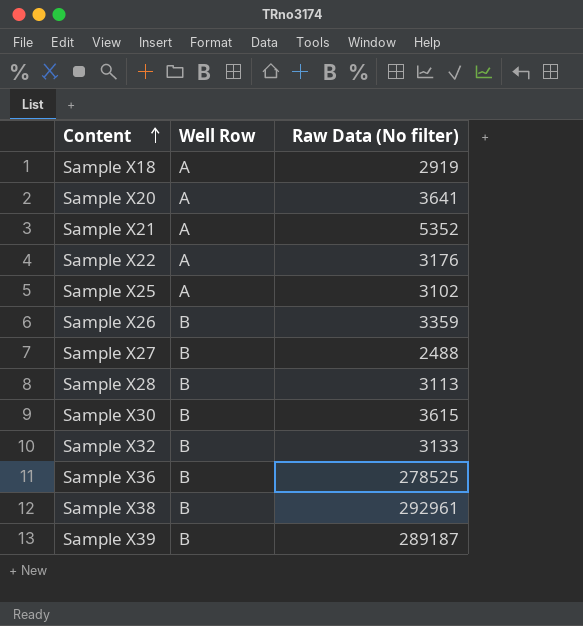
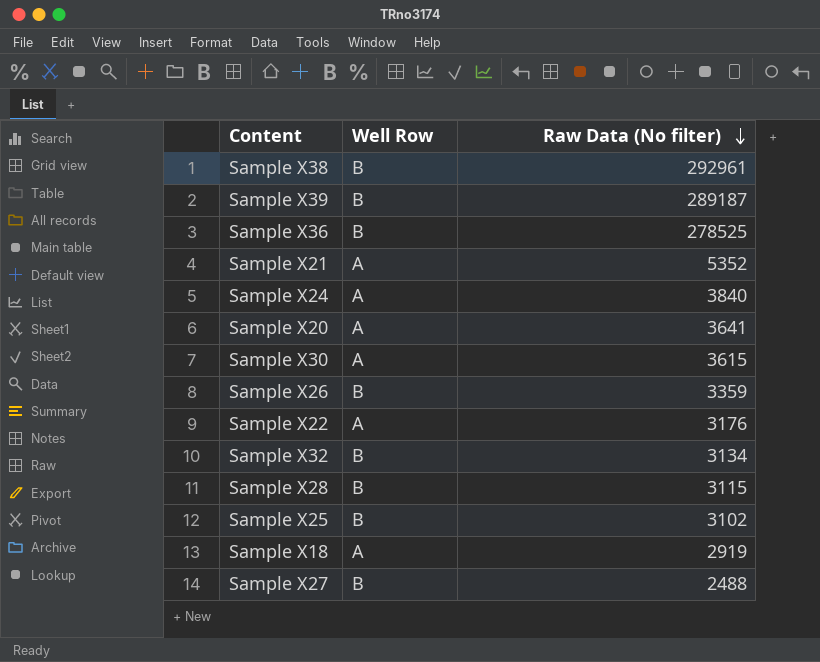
row order: Content ascending -> Raw Data (No filter) descending
row Sample X24: none -> A | 3840
Sample X30 | Well Row: B -> A
Sample X32 | Raw Data (No filter): 3133 -> 3134
Sample X28 | Raw Data (No filter): 3113 -> 3115
Sample X25 | Well Row: A -> B

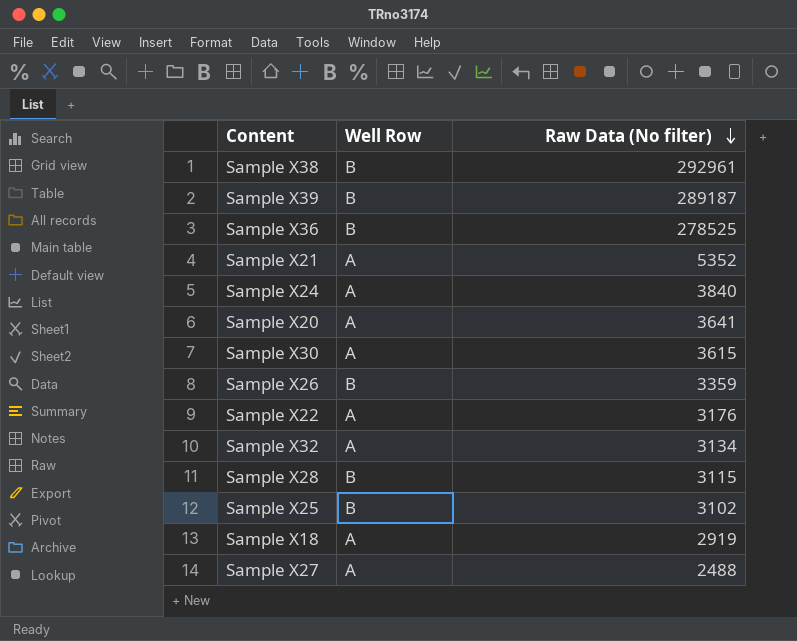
Sample X32 | Well Row: B -> A
Sample X27 | Well Row: B -> A

